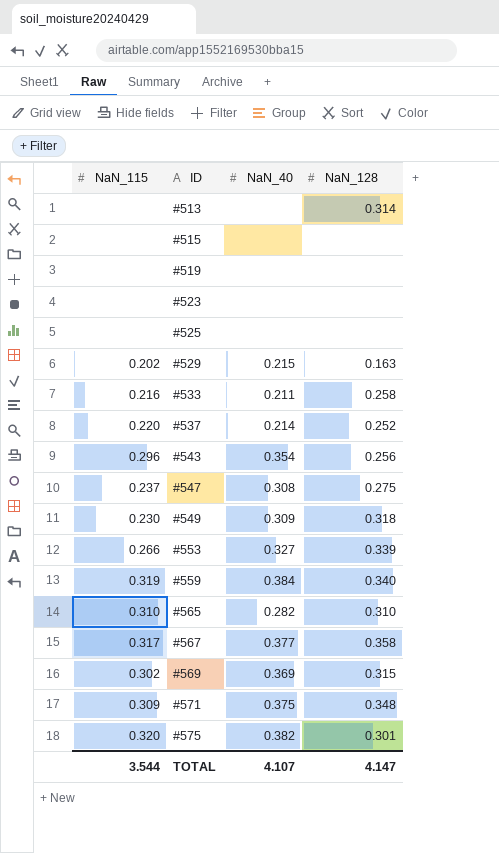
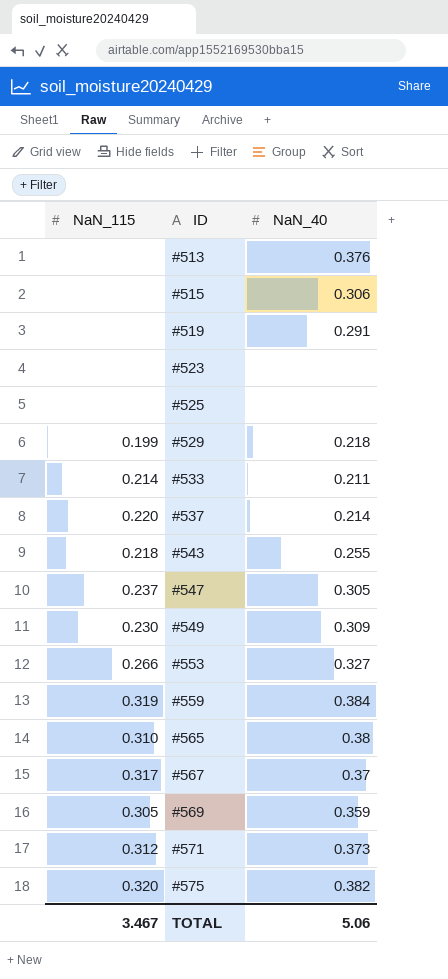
column NaN_128 | position: 4 -> none
#513 | NaN_40: none -> 0.376
#515 | NaN_40: none -> 0.306
#519 | NaN_40: none -> 0.291
#529 | NaN_115: 0.202 -> 0.199
#529 | NaN_40: 0.215 -> 0.218
#533 | NaN_115: 0.216 -> 0.214
#543 | NaN_115: 0.296 -> 0.218
#543 | NaN_40: 0.354 -> 0.255
#547 | NaN_40: 0.308 -> 0.305
#565 | NaN_40: 0.282 -> 0.38
#567 | NaN_40: 0.377 -> 0.37
#569 | NaN_115: 0.302 -> 0.305
#569 | NaN_40: 0.369 -> 0.359
#571 | NaN_115: 0.309 -> 0.312
#571 | NaN_40: 0.375 -> 0.373
TOTAL | NaN_115: 3.544 -> 3.467
TOTAL | NaN_40: 4.107 -> 5.06

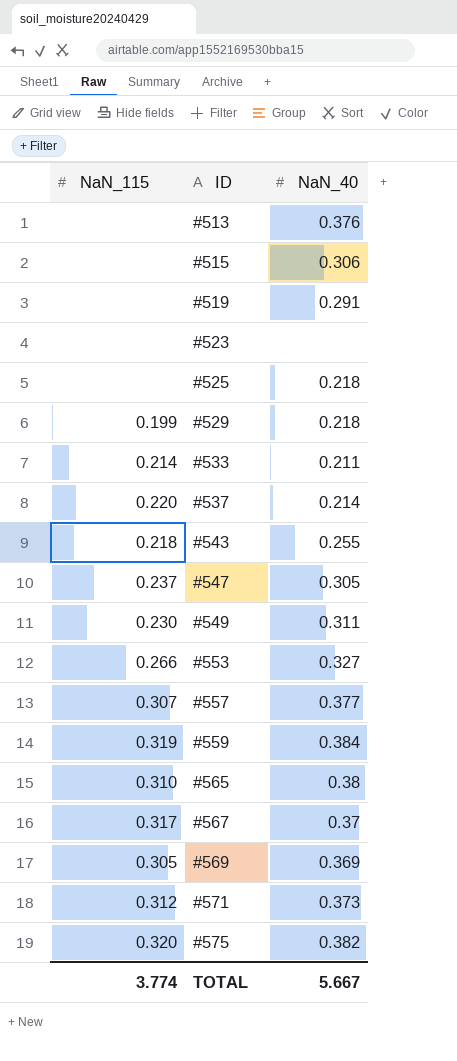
#525 | NaN_40: none -> 0.218
#549 | NaN_40: 0.309 -> 0.311
row #557: none -> 0.307 | 0.377
#569 | NaN_40: 0.359 -> 0.369
TOTAL | NaN_115: 3.467 -> 3.774
TOTAL | NaN_40: 5.06 -> 5.667

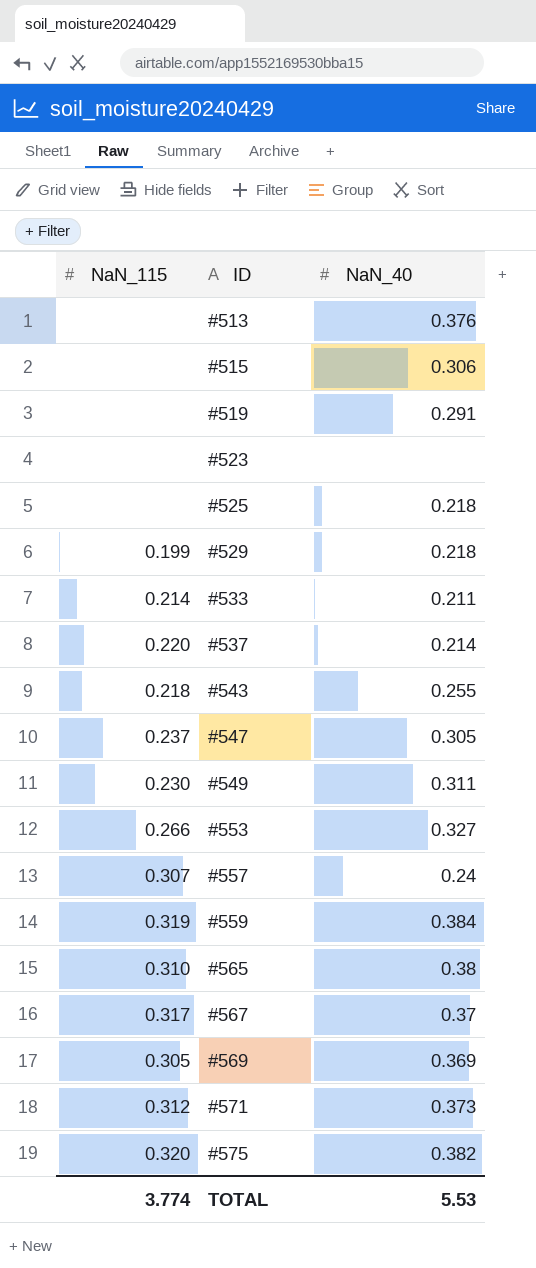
#557 | NaN_40: 0.377 -> 0.24
TOTAL | NaN_40: 5.667 -> 5.53

